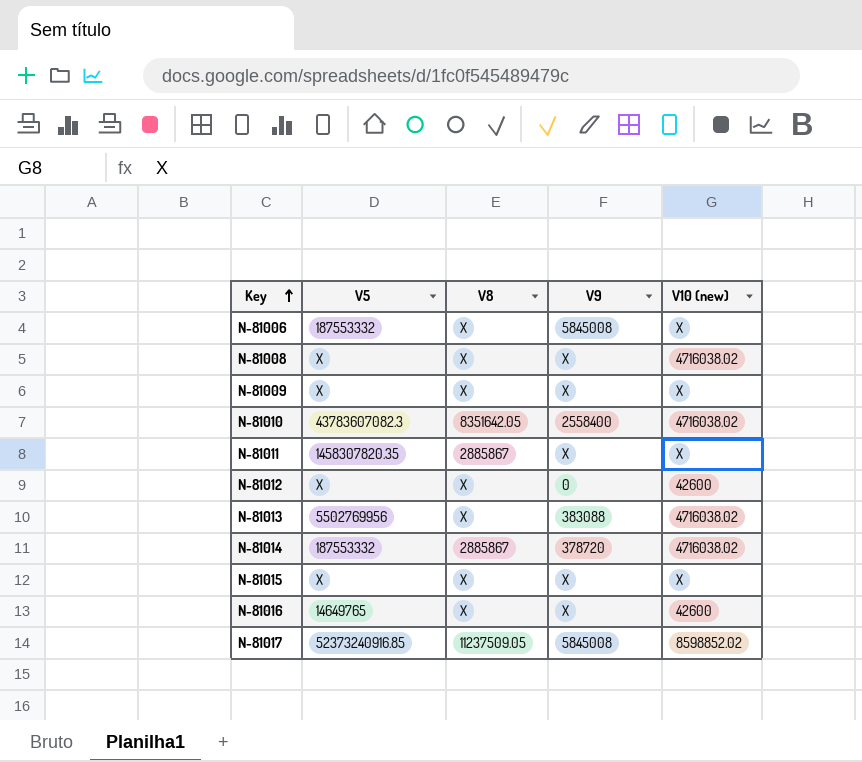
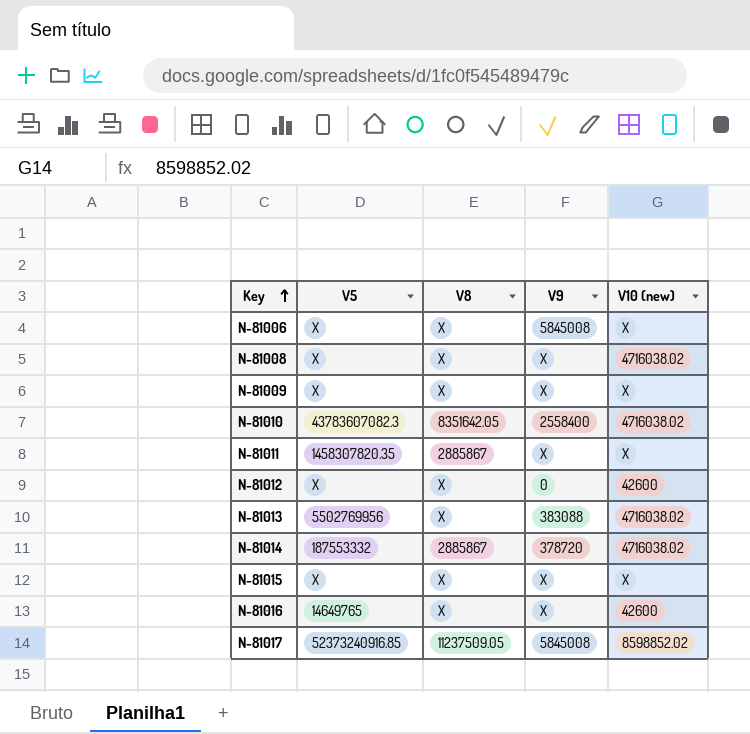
N-81006 | V5: 187553332 -> X

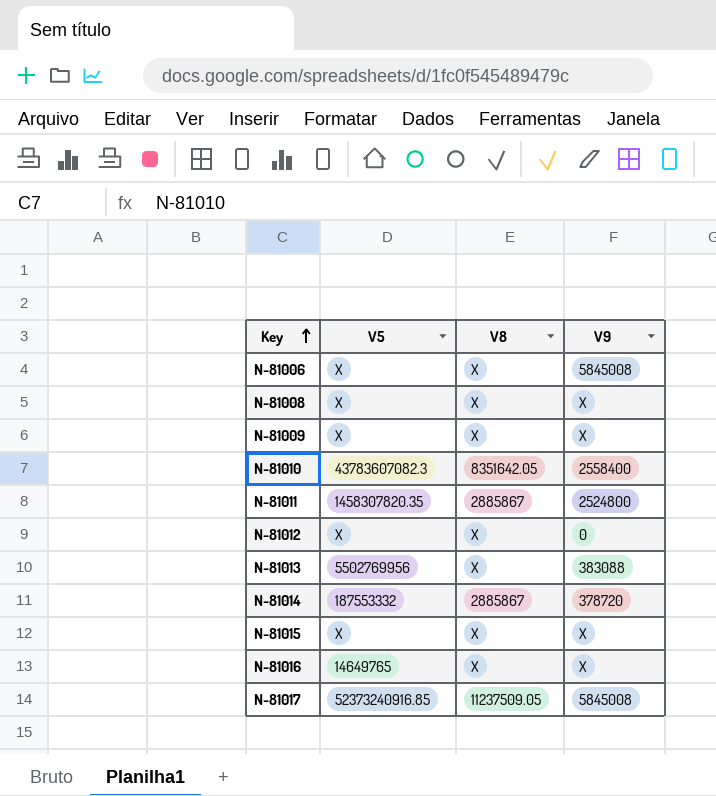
column V10 (new) | position: 5 -> none
N-81011 | V9: X -> 2524800

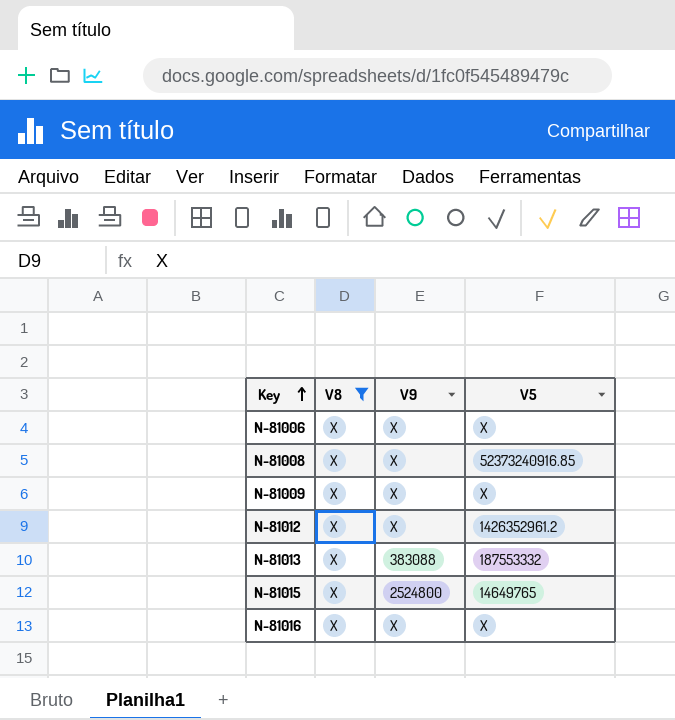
filter: none -> V8 = X
column V5 | position: 2 -> 4
N-81006 | V9: 5845008 -> X
N-81008 | V5: X -> 52373240916.85
N-81012 | V9: 0 -> X
N-81012 | V5: X -> 1426352961.2
N-81013 | V5: 5502769956 -> 187553332
N-81015 | V9: X -> 2524800
N-81015 | V5: X -> 14649765
N-81016 | V5: 14649765 -> X

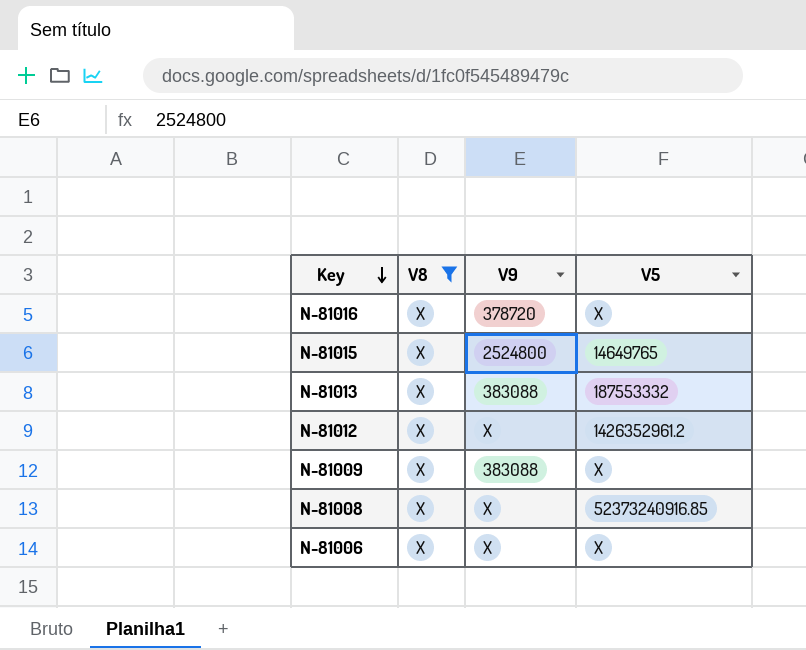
row order: Key ascending -> Key descending
N-81016 | V9: X -> 378720
N-81009 | V9: X -> 383088

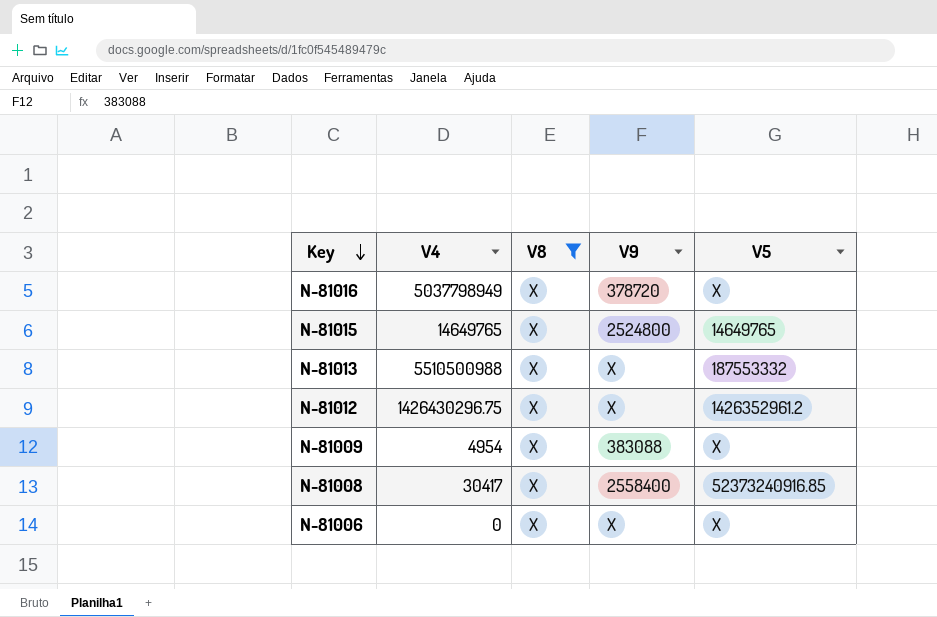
column V4 | position: none -> 2
N-81013 | V9: 383088 -> X
N-81008 | V9: X -> 2558400

